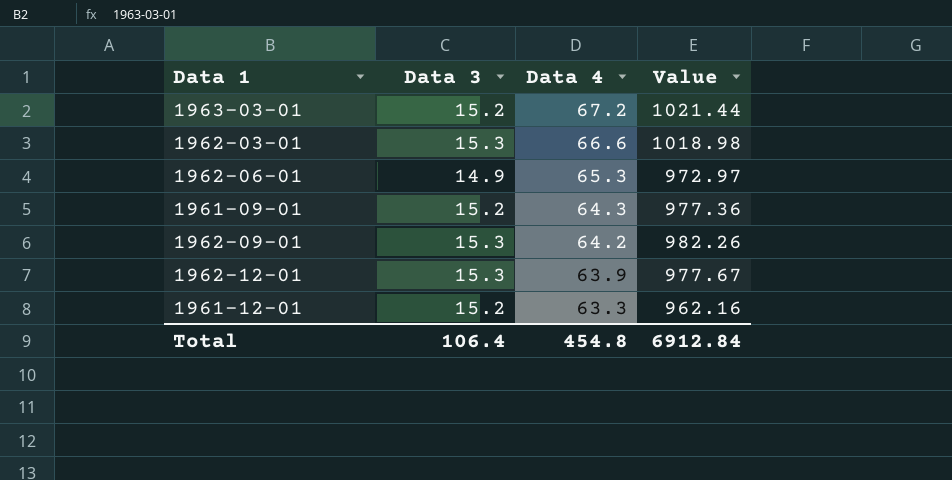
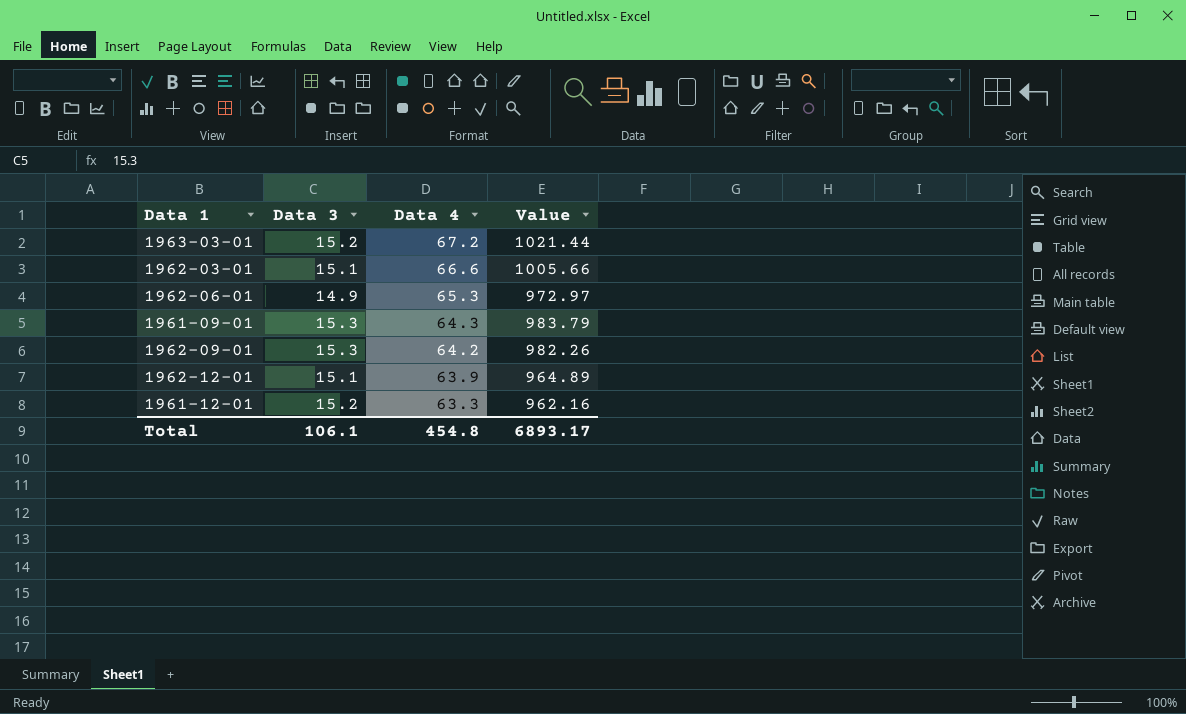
1962-03-01 | Data 3: 15.3 -> 15.1
1962-03-01 | Value: 1018.98 -> 1005.66
1961-09-01 | Data 3: 15.2 -> 15.3
1961-09-01 | Value: 977.36 -> 983.79
1962-12-01 | Data 3: 15.3 -> 15.1
1962-12-01 | Value: 977.67 -> 964.89
Total | Data 3: 106.4 -> 106.1
Total | Value: 6912.84 -> 6893.17

